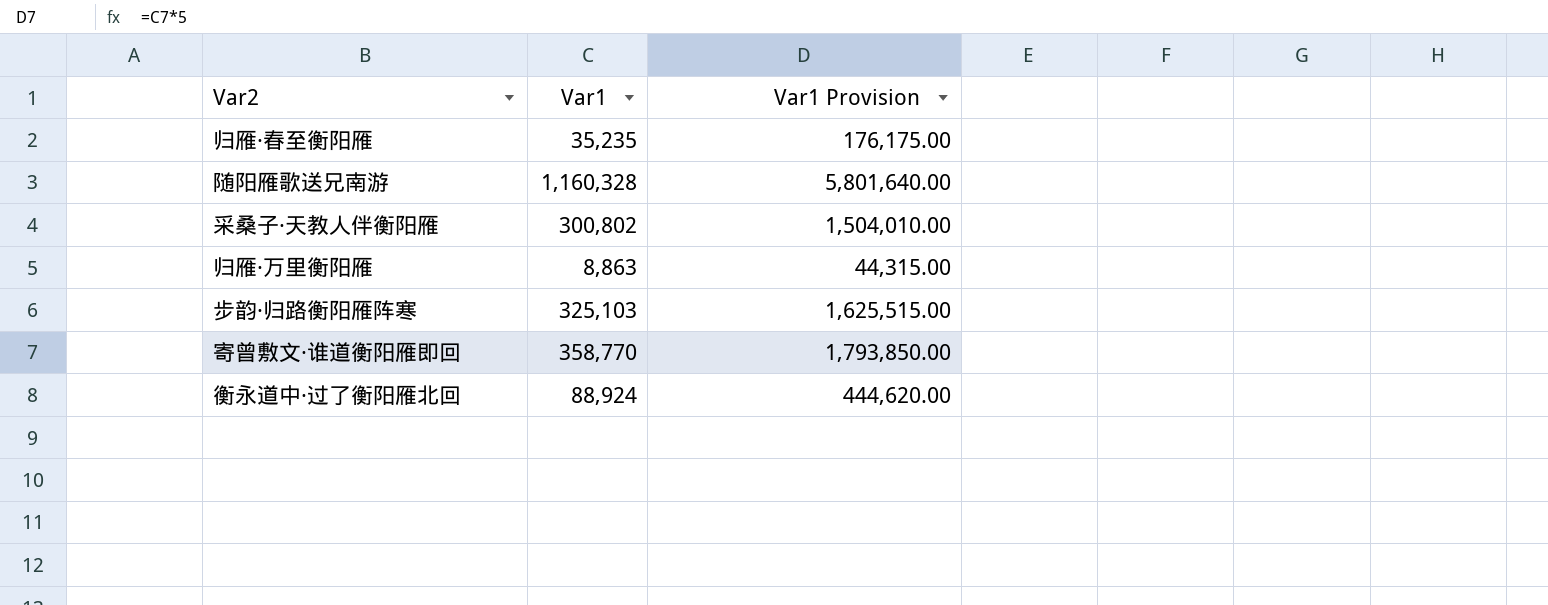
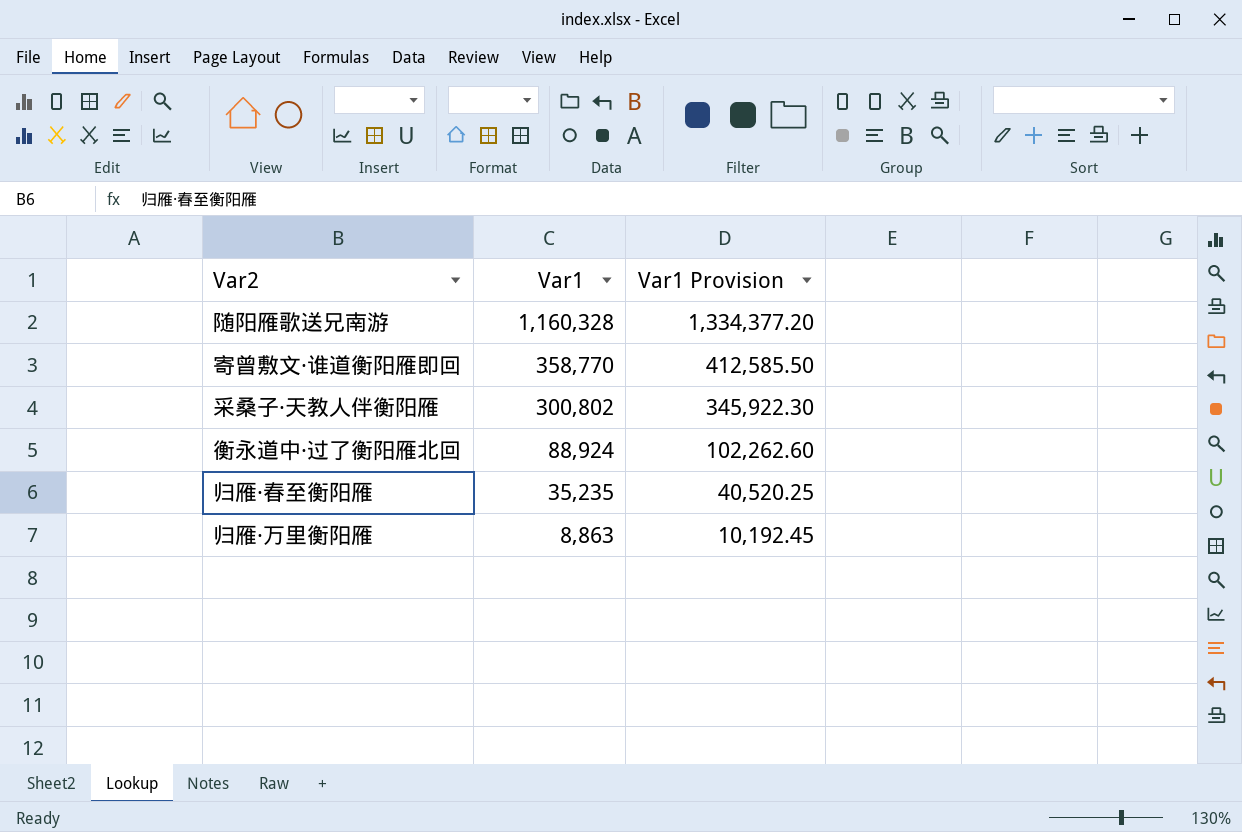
row order: none -> Var1 descending
column Var1 Provision | formula: [Var1] * 5 -> [Var1] * 1.15
row 步韵·归路衡阳雁阵寒: 325,103 | 1,625,515.00 -> none

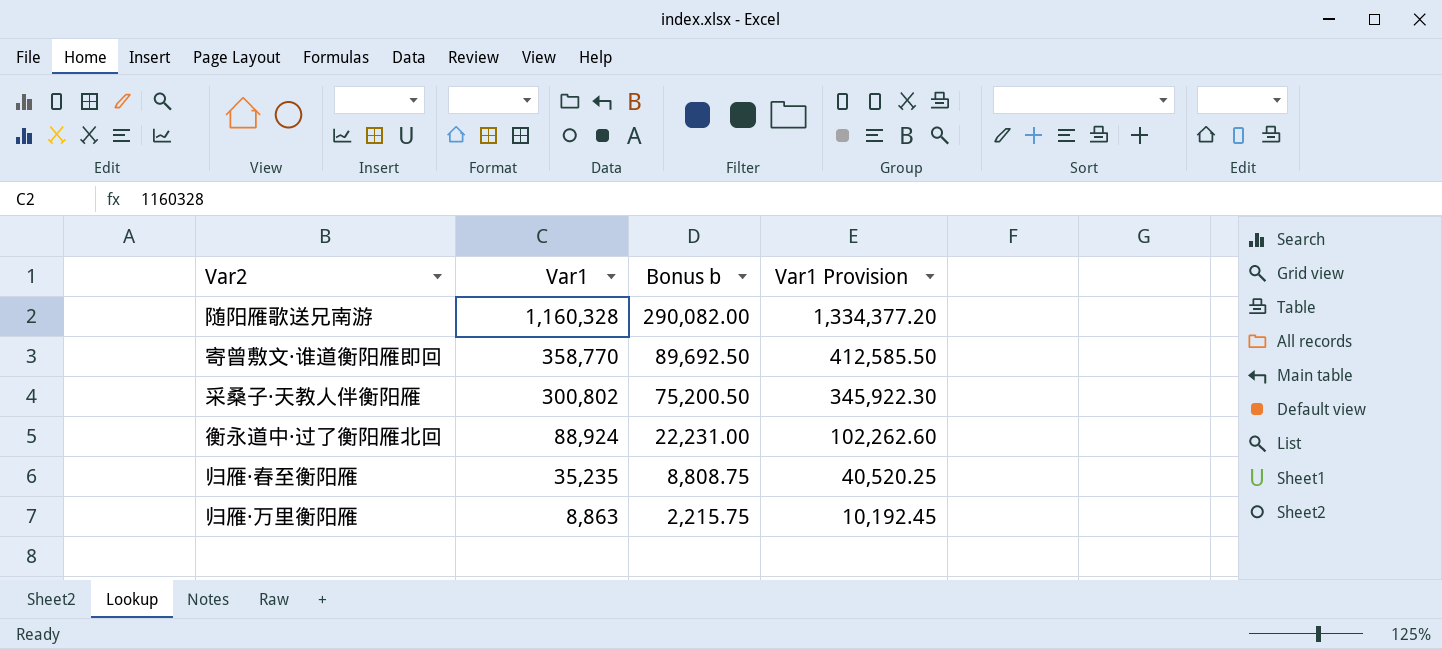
column Bonus b | formula: none -> [Var1] * 0.25

